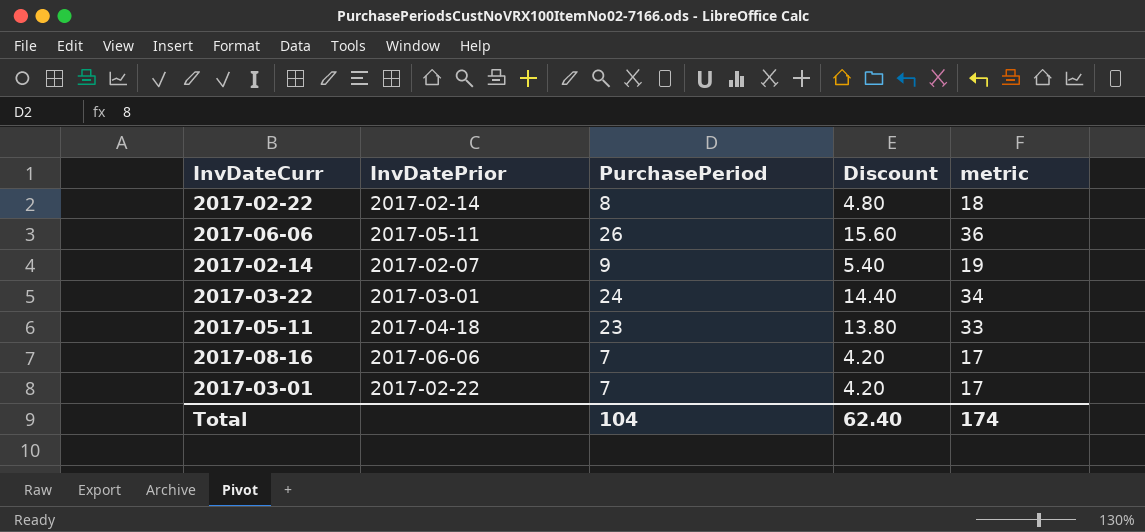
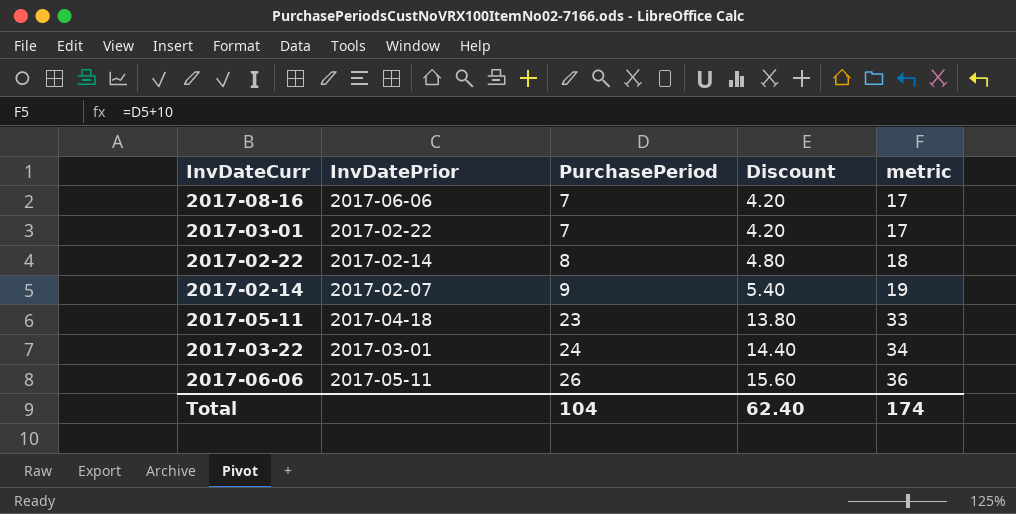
row order: none -> PurchasePeriod ascending

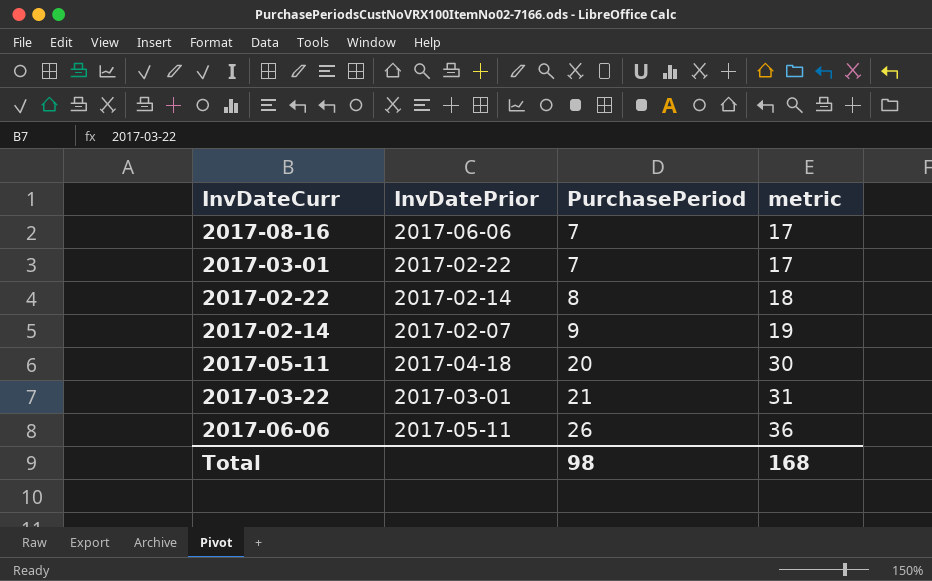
column Discount | formula: [PurchasePeriod] * 0.6 -> none
2017-05-11 | PurchasePeriod: 23 -> 20
2017-05-11 | metric: 33 -> 30
2017-03-22 | PurchasePeriod: 24 -> 21
2017-03-22 | metric: 34 -> 31
Total | PurchasePeriod: 104 -> 98
Total | metric: 174 -> 168

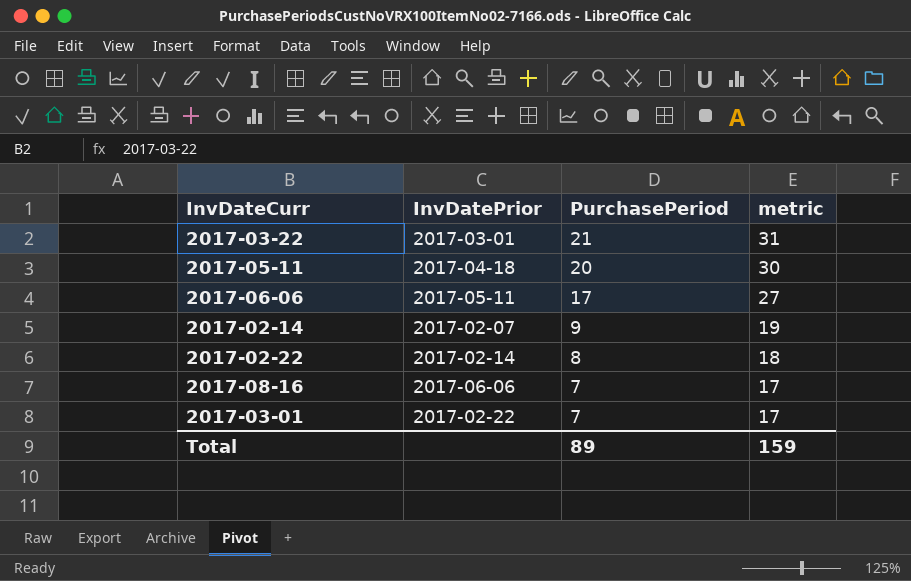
row order: PurchasePeriod ascending -> PurchasePeriod descending
2017-06-06 | PurchasePeriod: 26 -> 17
2017-06-06 | metric: 36 -> 27
Total | PurchasePeriod: 98 -> 89
Total | metric: 168 -> 159

